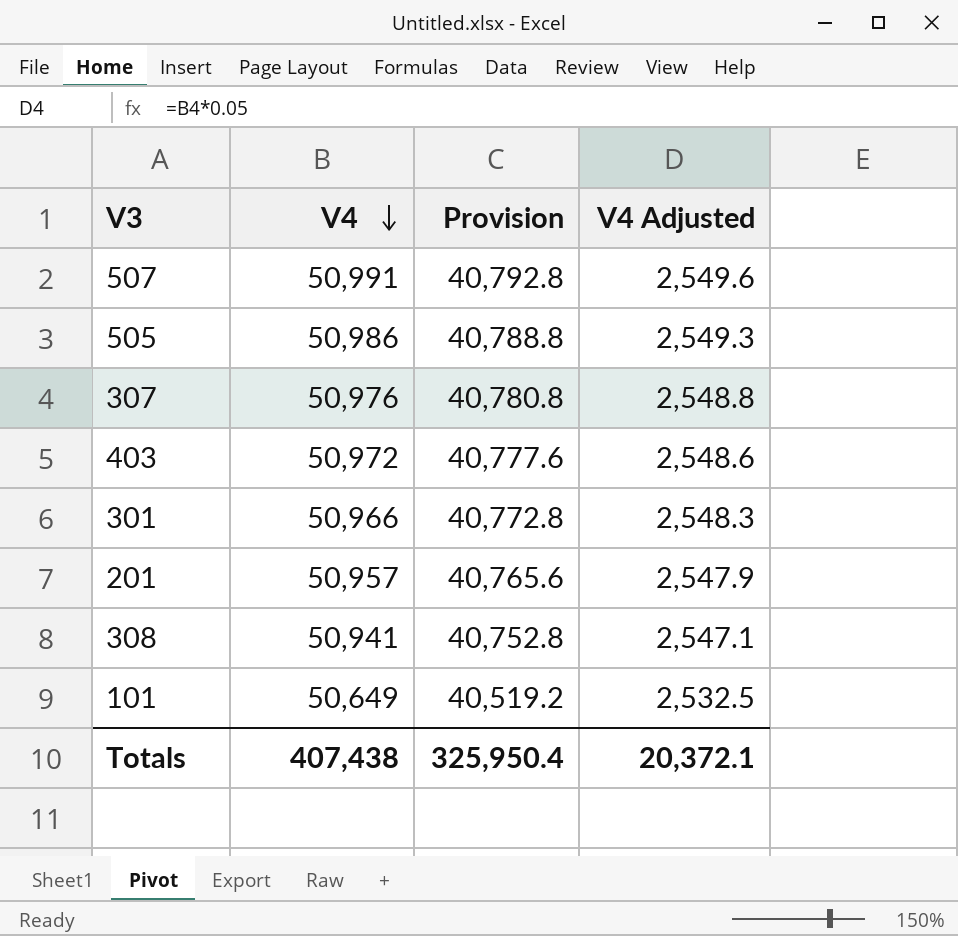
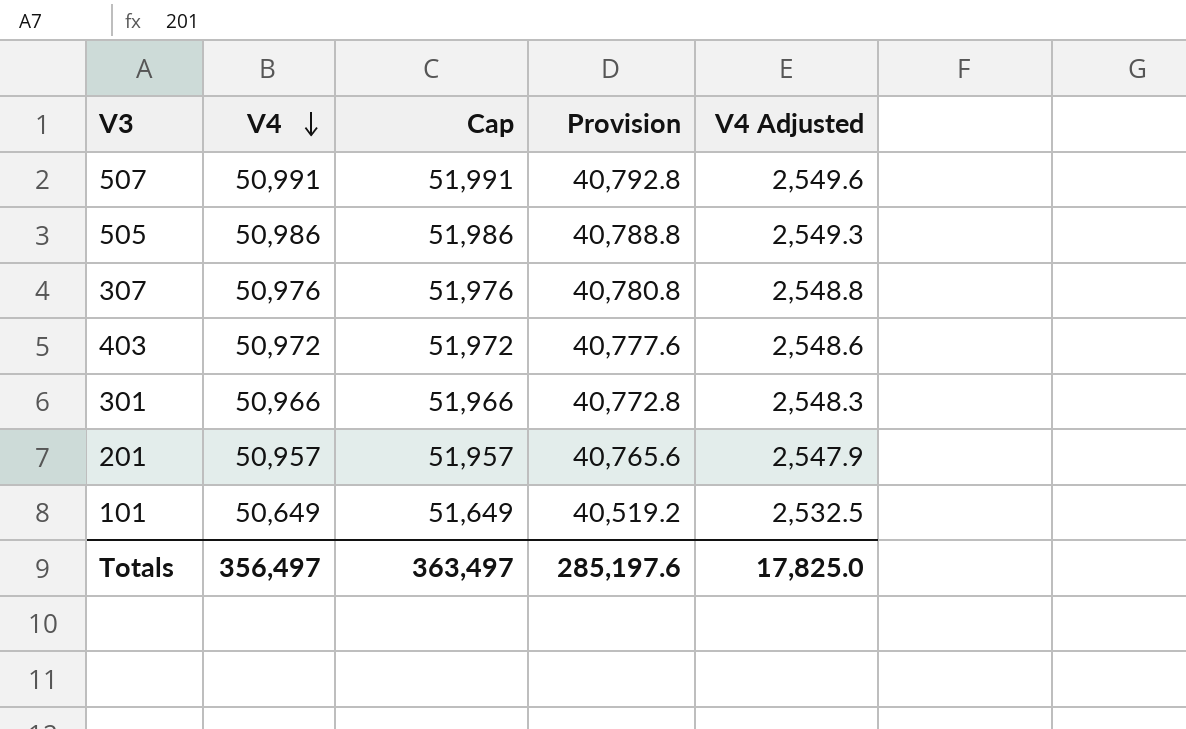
column Cap | formula: none -> [V4] + 1000
row 308: 50,941 | 40,752.8 | 2,547.1 -> none
Totals | V4: 407,438 -> 356,497
Totals | Provision: 325,950.4 -> 285,197.6
Totals | V4 Adjusted: 20,372.1 -> 17,825.0

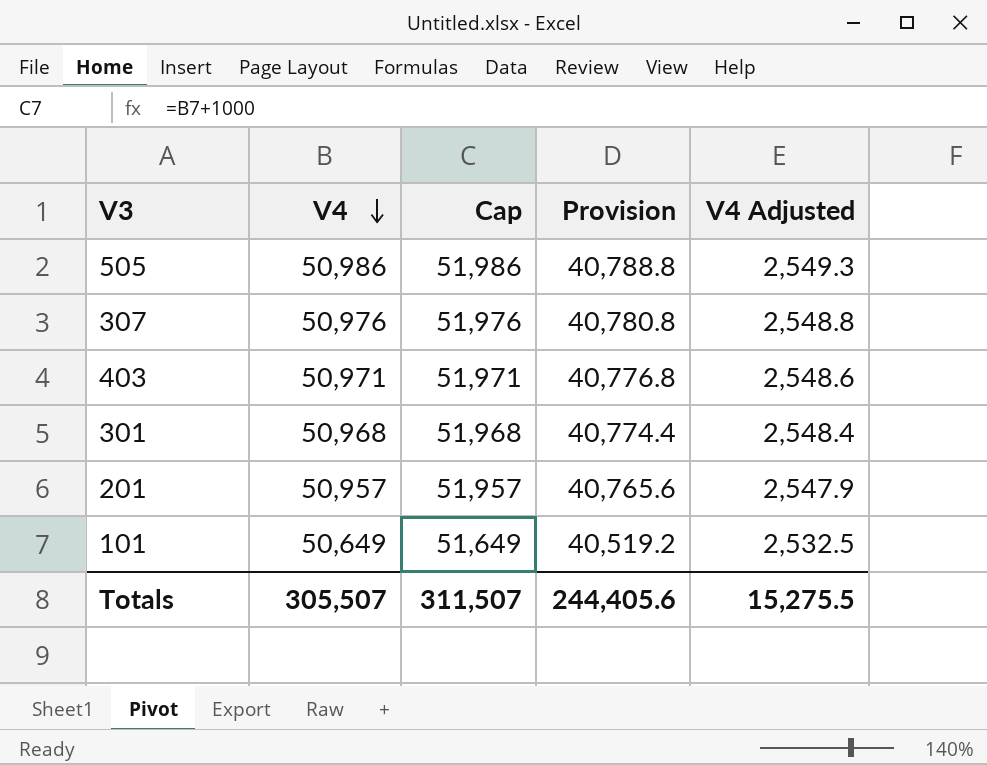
row 507: 50,991 | 51,991 | 40,792.8 | 2,549.6 -> none
403 | V4: 50,972 -> 50,971
403 | Cap: 51,972 -> 51,971
403 | Provision: 40,777.6 -> 40,776.8
301 | V4: 50,966 -> 50,968
301 | Cap: 51,966 -> 51,968
301 | Provision: 40,772.8 -> 40,774.4
301 | V4 Adjusted: 2,548.3 -> 2,548.4
Totals | V4: 356,497 -> 305,507
Totals | Cap: 363,497 -> 311,507
Totals | Provision: 285,197.6 -> 244,405.6
Totals | V4 Adjusted: 17,825.0 -> 15,275.5

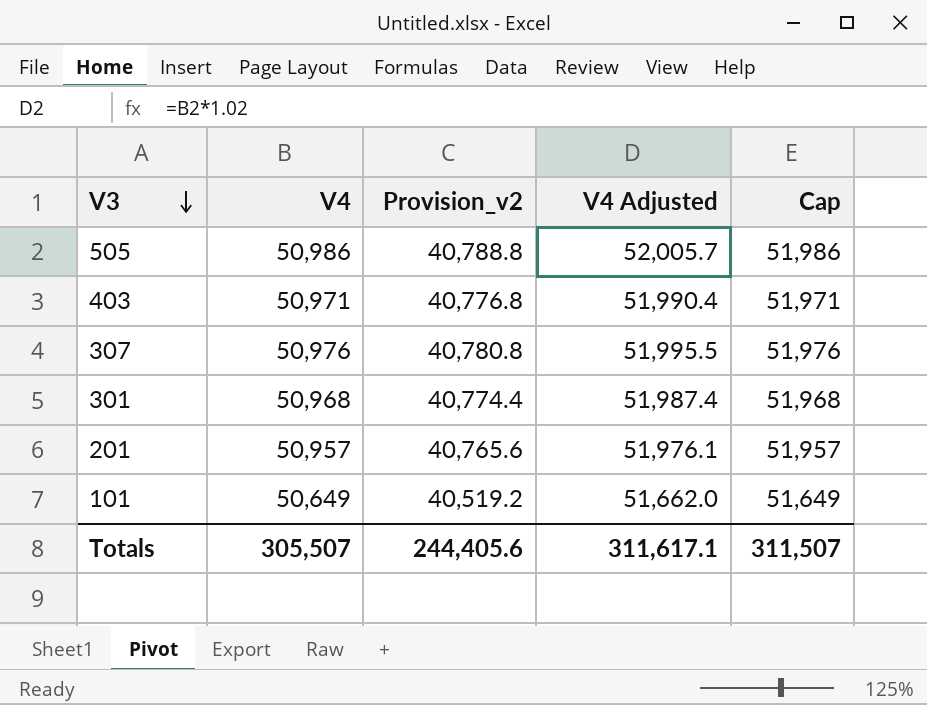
row order: V4 descending -> V3 descending
column name: Provision -> Provision_v2
column V4 Adjusted | formula: [V4] * 0.05 -> [V4] * 1.02
column Cap | position: 3 -> 5
Totals | V4 Adjusted: 15,275.5 -> 311,617.1

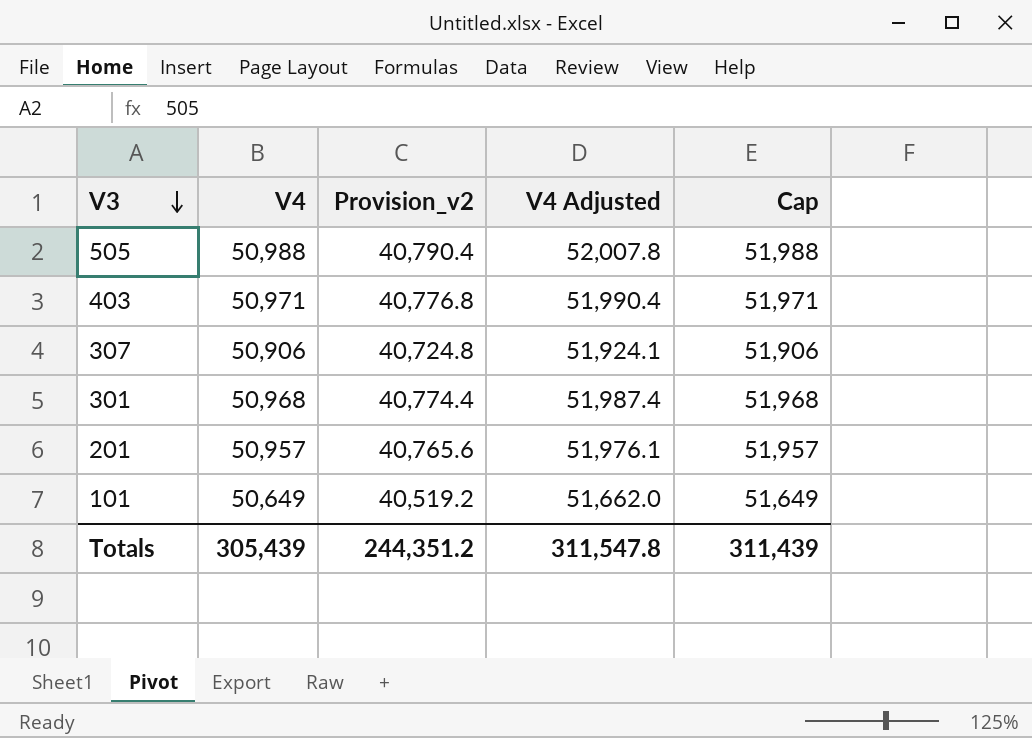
505 | V4: 50,986 -> 50,988
505 | Provision_v2: 40,788.8 -> 40,790.4
505 | V4 Adjusted: 52,005.7 -> 52,007.8
505 | Cap: 51,986 -> 51,988
307 | V4: 50,976 -> 50,906
307 | Provision_v2: 40,780.8 -> 40,724.8
307 | V4 Adjusted: 51,995.5 -> 51,924.1
307 | Cap: 51,976 -> 51,906
Totals | V4: 305,507 -> 305,439
Totals | Provision_v2: 244,405.6 -> 244,351.2
Totals | V4 Adjusted: 311,617.1 -> 311,547.8
Totals | Cap: 311,507 -> 311,439

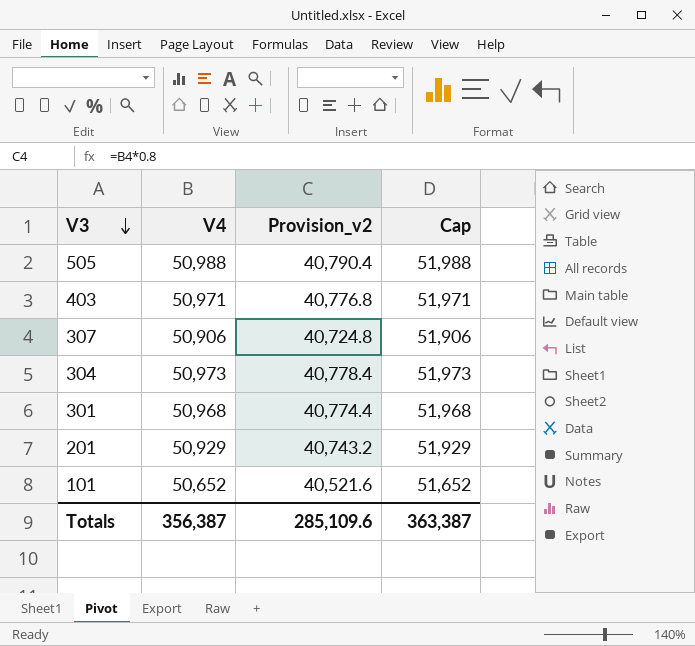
column V4 Adjusted | formula: [V4] * 1.02 -> none
row 304: none -> 50,973 | 40,778.4 | 51,973
201 | V4: 50,957 -> 50,929
201 | Provision_v2: 40,765.6 -> 40,743.2
201 | Cap: 51,957 -> 51,929
101 | V4: 50,649 -> 50,652
101 | Provision_v2: 40,519.2 -> 40,521.6
101 | Cap: 51,649 -> 51,652
Totals | V4: 305,439 -> 356,387
Totals | Provision_v2: 244,351.2 -> 285,109.6
Totals | Cap: 311,439 -> 363,387

